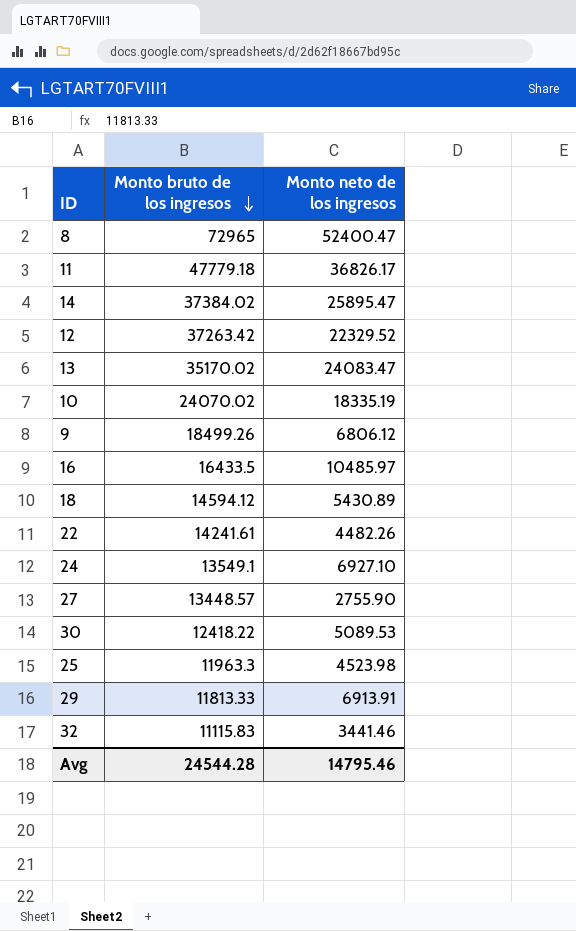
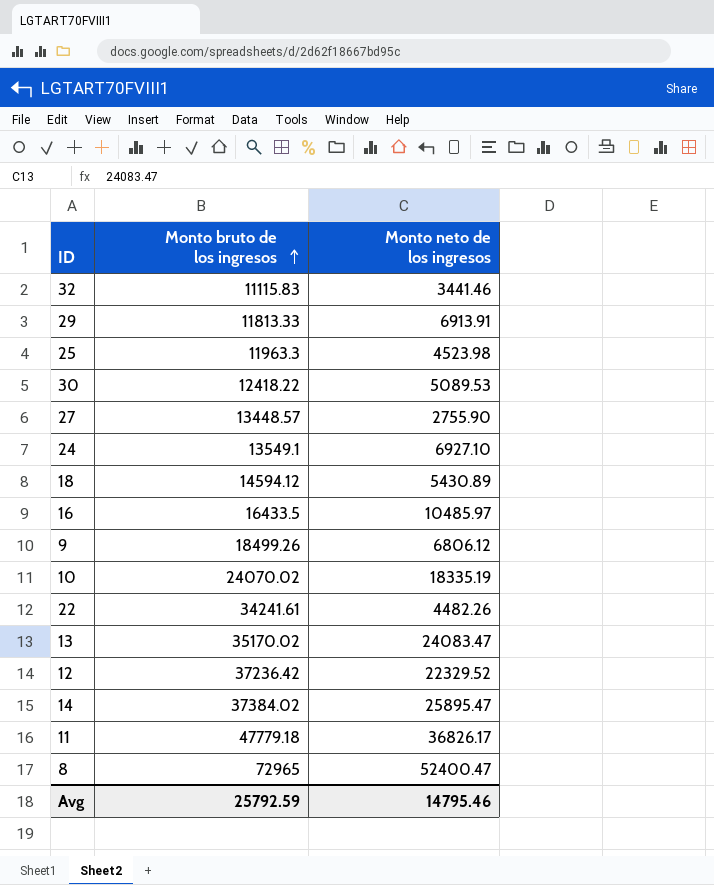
row order: Monto bruto de los ingresos descending -> Monto bruto de los ingresos ascending
22 | Monto bruto de los ingresos: 14241.61 -> 34241.61
12 | Monto bruto de los ingresos: 37263.42 -> 37236.42
Avg | Monto bruto de los ingresos: 24544.28 -> 25792.59

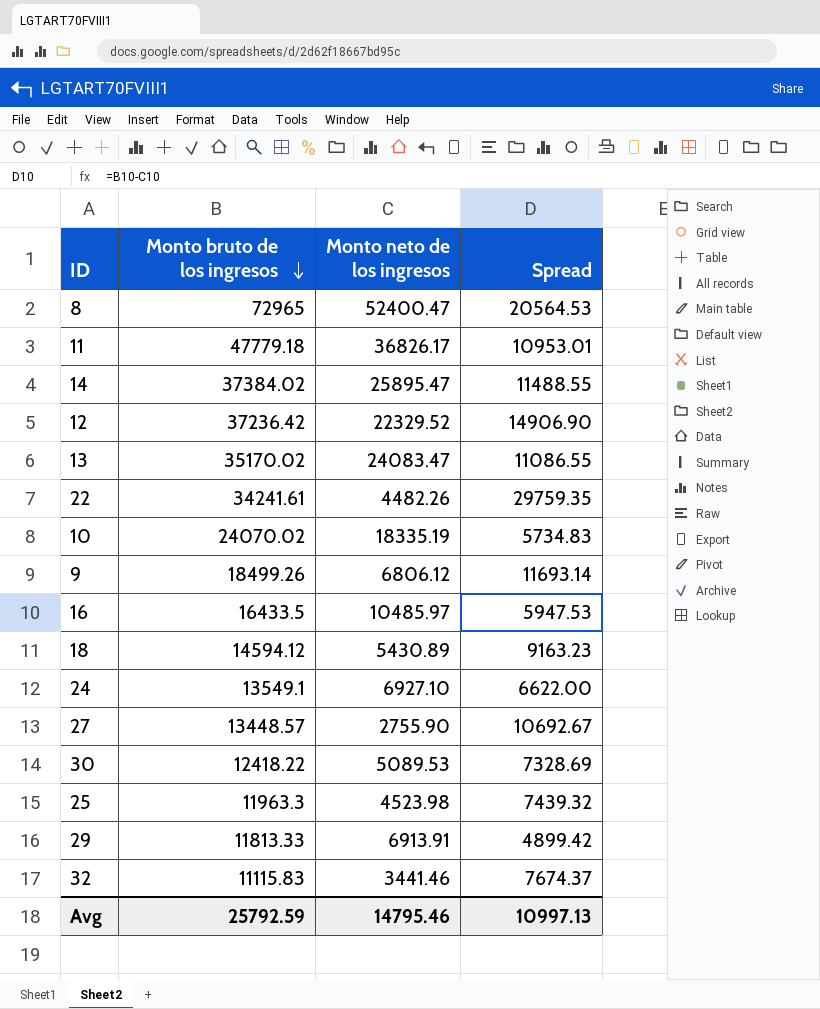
row order: Monto bruto de los ingresos ascending -> Monto bruto de los ingresos descending
column Spread | formula: none -> [Monto bruto de los ingresos] - [Monto neto de los ingresos]

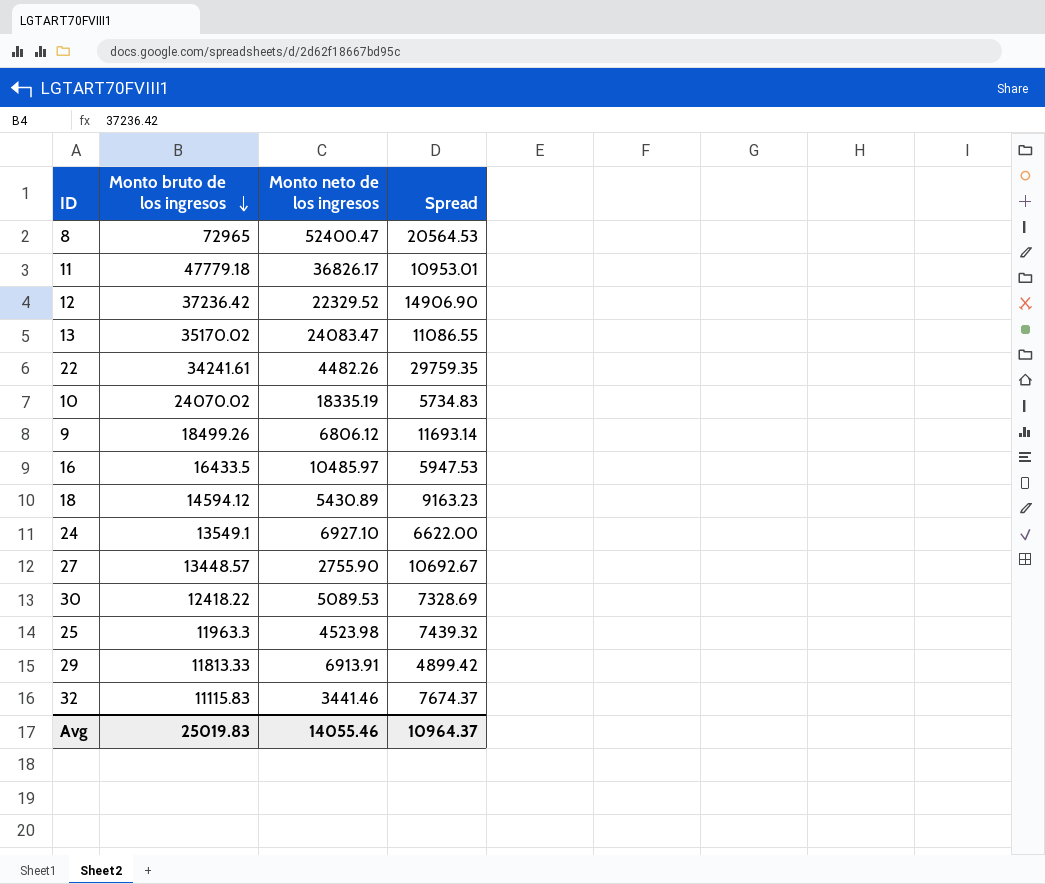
row 14: 37384.02 | 25895.47 | 11488.55 -> none
Avg | Monto bruto de los ingresos: 25792.59 -> 25019.83
Avg | Monto neto de los ingresos: 14795.46 -> 14055.46
Avg | Spread: 10997.13 -> 10964.37

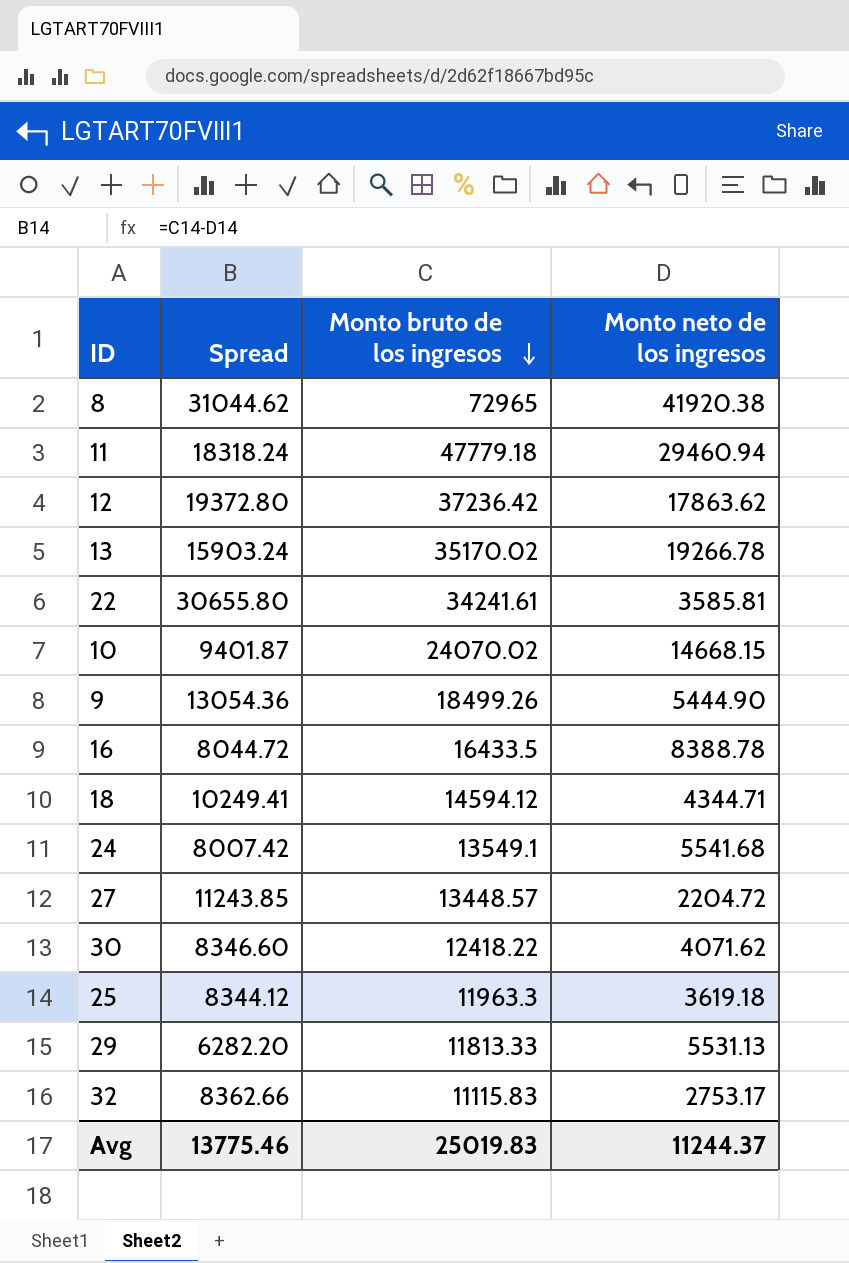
column Spread | position: 4 -> 2
8 | Spread: 20564.53 -> 31044.62
8 | Monto neto de los ingresos: 52400.47 -> 41920.38
11 | Spread: 10953.01 -> 18318.24
11 | Monto neto de los ingresos: 36826.17 -> 29460.94
12 | Spread: 14906.90 -> 19372.80
12 | Monto neto de los ingresos: 22329.52 -> 17863.62
13 | Spread: 11086.55 -> 15903.24
13 | Monto neto de los ingresos: 24083.47 -> 19266.78
22 | Spread: 29759.35 -> 30655.80
22 | Monto neto de los ingresos: 4482.26 -> 3585.81
10 | Spread: 5734.83 -> 9401.87
10 | Monto neto de los ingresos: 18335.19 -> 14668.15
9 | Spread: 11693.14 -> 13054.36
9 | Monto neto de los ingresos: 6806.12 -> 5444.90
16 | Spread: 5947.53 -> 8044.72
16 | Monto neto de los ingresos: 10485.97 -> 8388.78
18 | Spread: 9163.23 -> 10249.41
18 | Monto neto de los ingresos: 5430.89 -> 4344.71
24 | Spread: 6622.00 -> 8007.42
24 | Monto neto de los ingresos: 6927.10 -> 5541.68
27 | Spread: 10692.67 -> 11243.85
27 | Monto neto de los ingresos: 2755.90 -> 2204.72
30 | Spread: 7328.69 -> 8346.60
30 | Monto neto de los ingresos: 5089.53 -> 4071.62
25 | Spread: 7439.32 -> 8344.12
25 | Monto neto de los ingresos: 4523.98 -> 3619.18
29 | Spread: 4899.42 -> 6282.20
29 | Monto neto de los ingresos: 6913.91 -> 5531.13
32 | Spread: 7674.37 -> 8362.66
32 | Monto neto de los ingresos: 3441.46 -> 2753.17
Avg | Spread: 10964.37 -> 13775.46
Avg | Monto neto de los ingresos: 14055.46 -> 11244.37

